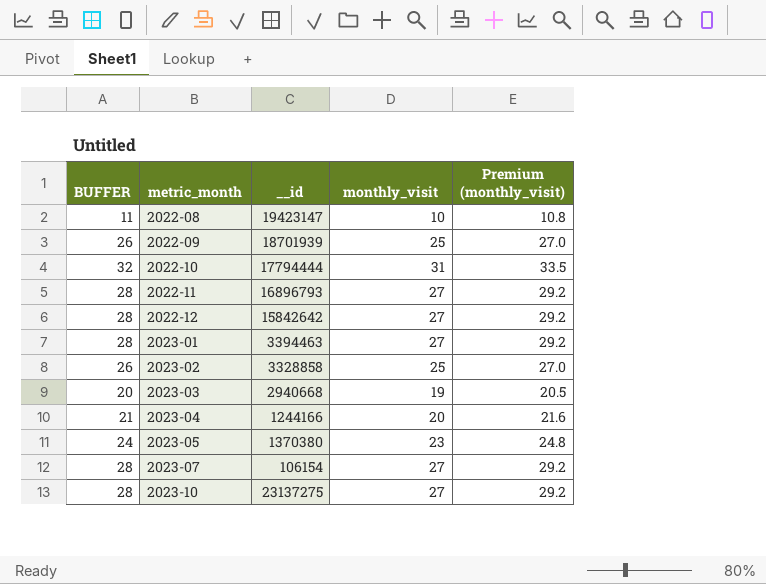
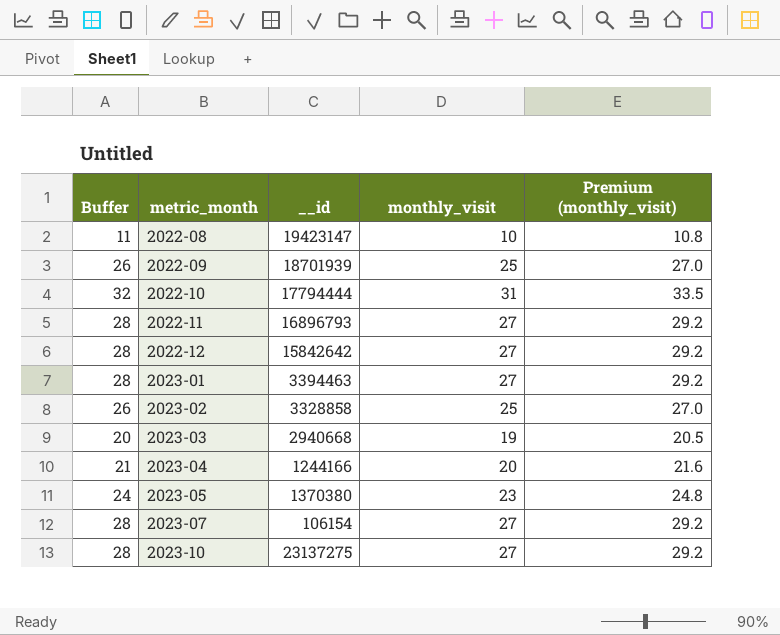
column name: BUFFER -> Buffer

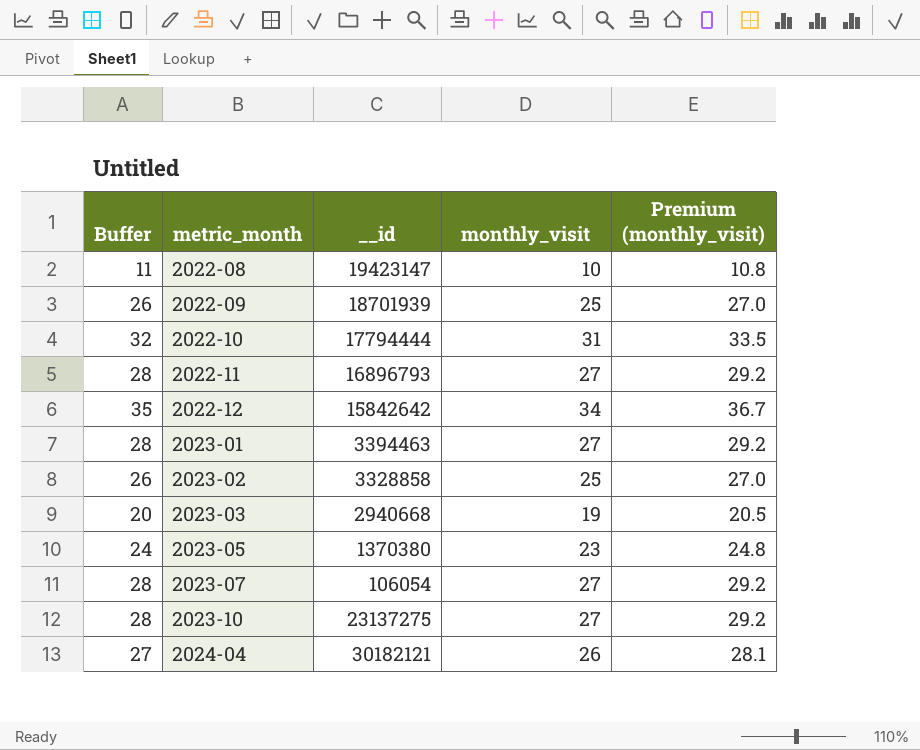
row 2023-04: 21 | 1244166 | 20 | 21.6 -> none
2022-12 | Buffer: 28 -> 35
2022-12 | monthly_visit: 27 -> 34
2022-12 | Premium (monthly_visit): 29.2 -> 36.7
2023-07 | __id: 106154 -> 106054
row 2024-04: none -> 27 | 30182121 | 26 | 28.1

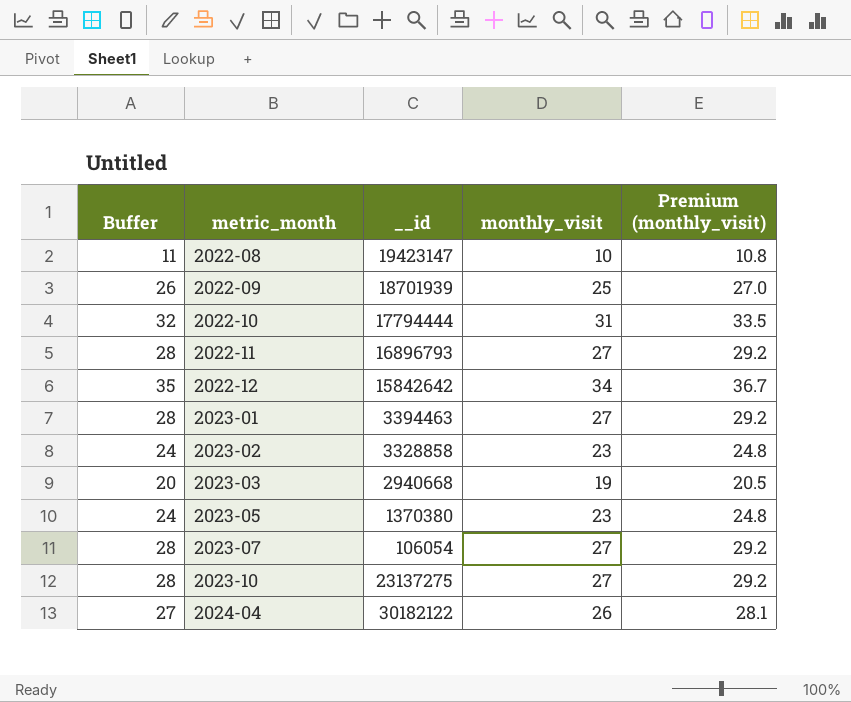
2023-02 | Buffer: 26 -> 24
2023-02 | monthly_visit: 25 -> 23
2023-02 | Premium (monthly_visit): 27.0 -> 24.8
2024-04 | __id: 30182121 -> 30182122

